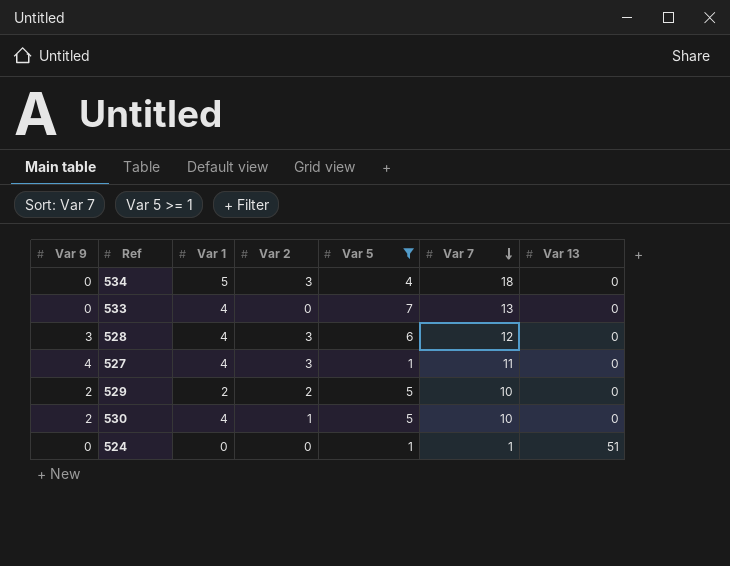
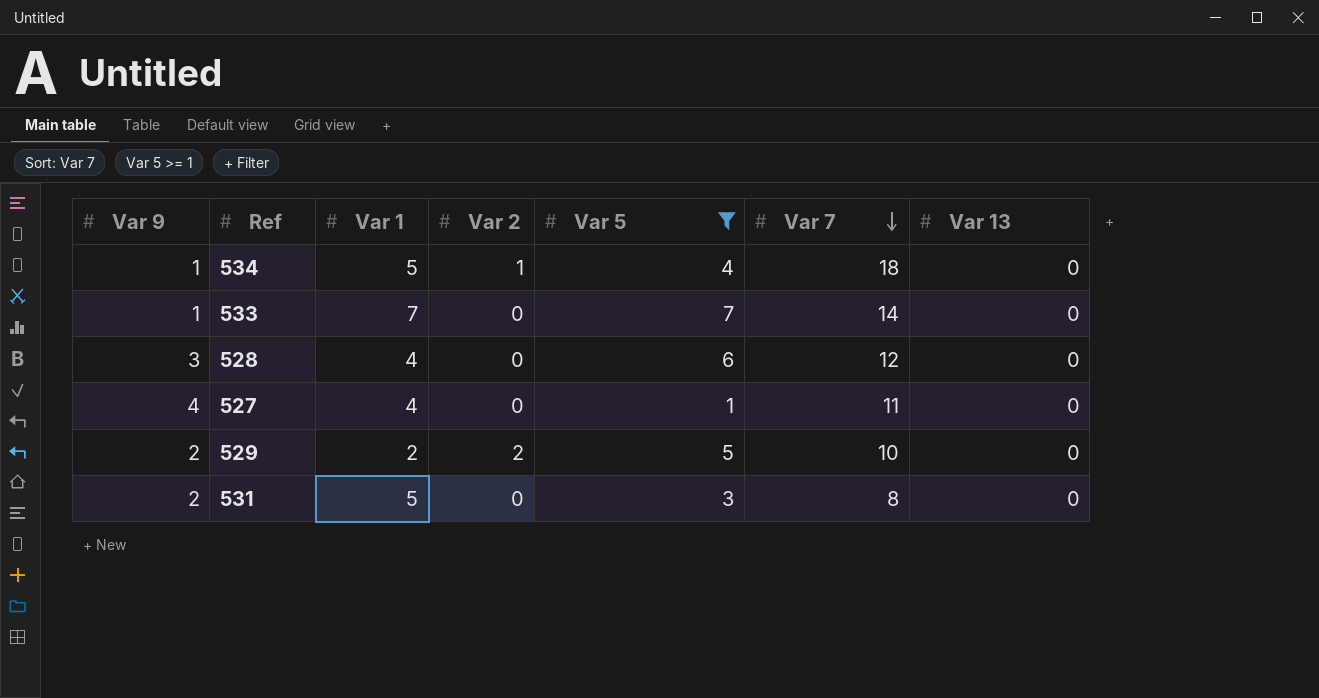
row 530: 2 | 4 | 1 | 5 | 10 | 0 -> none
row 524: 0 | 0 | 0 | 1 | 1 | 51 -> none
534 | Var 9: 0 -> 1
534 | Var 2: 3 -> 1
533 | Var 9: 0 -> 1
533 | Var 1: 4 -> 7
533 | Var 7: 13 -> 14
528 | Var 2: 3 -> 0
527 | Var 2: 3 -> 0
row 531: none -> 2 | 5 | 0 | 3 | 8 | 0

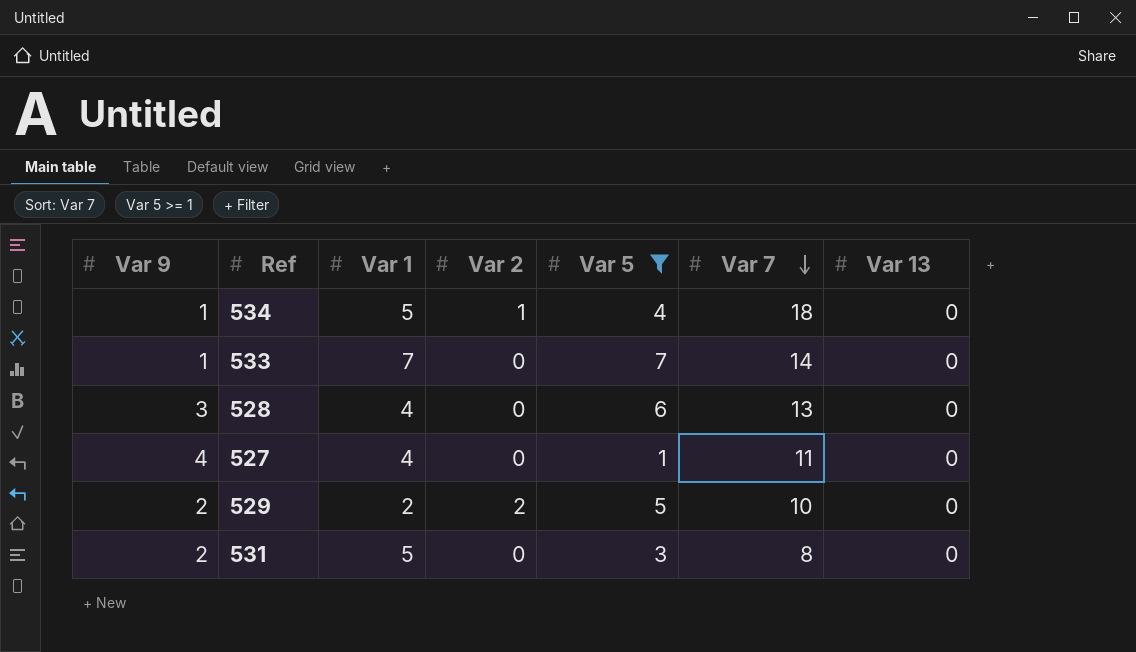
528 | Var 7: 12 -> 13

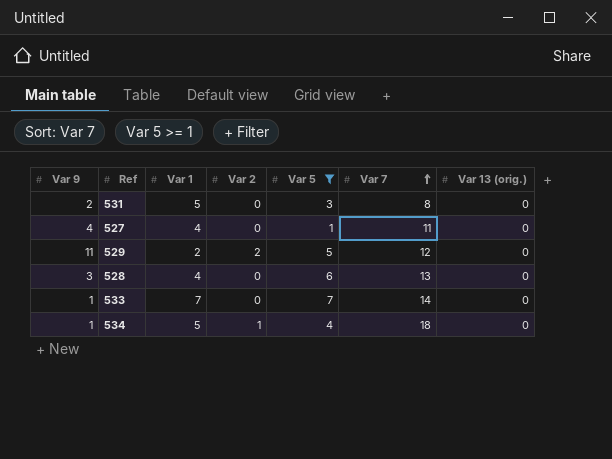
row order: Var 7 descending -> Var 7 ascending
column name: Var 13 -> Var 13 (orig.)
529 | Var 9: 2 -> 11
529 | Var 7: 10 -> 12

